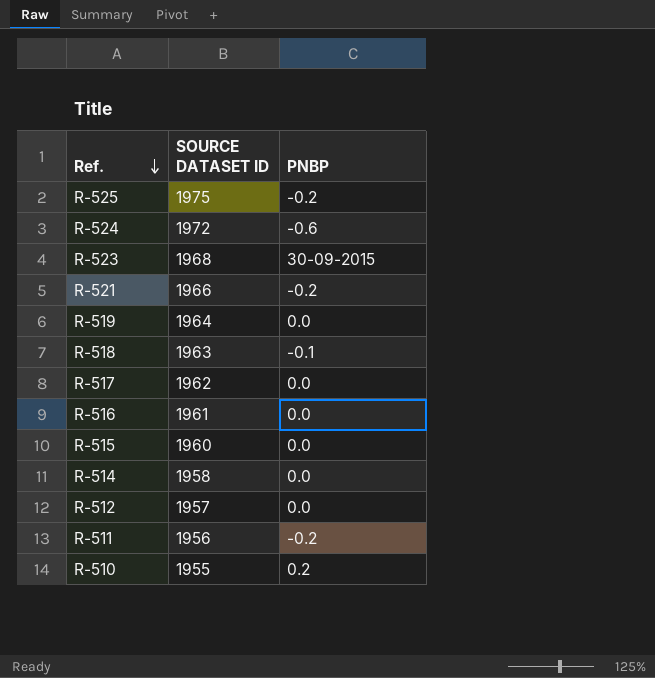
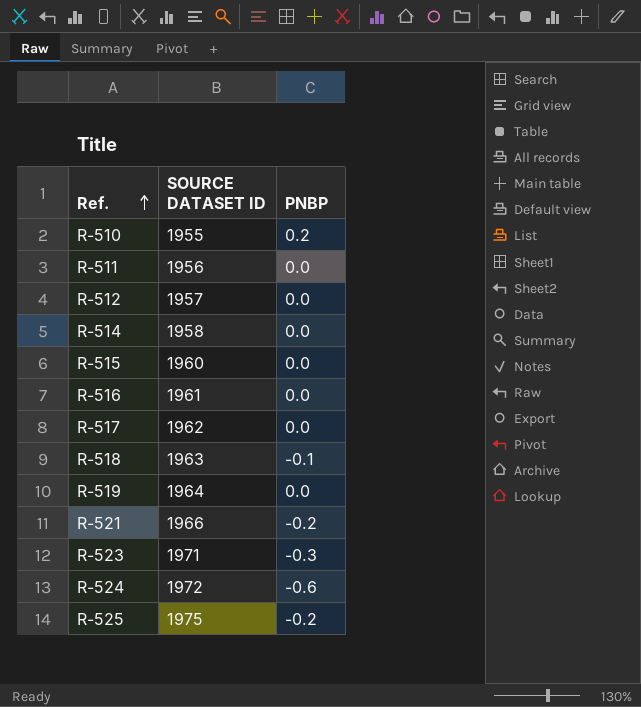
row order: Ref. descending -> Ref. ascending
R-511 | PNBP: -0.2 -> 0.0
R-523 | SOURCE DATASET ID: 1968 -> 1971
R-523 | PNBP: 30-09-2015 -> -0.3

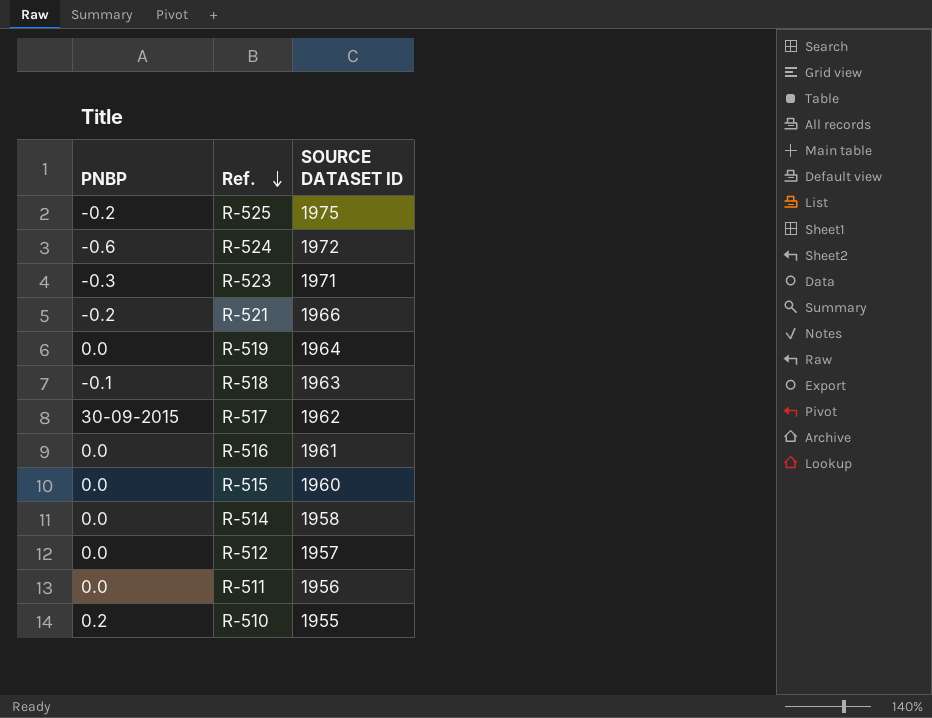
row order: Ref. ascending -> Ref. descending
column PNBP | position: 3 -> 1
R-517 | PNBP: 0.0 -> 30-09-2015

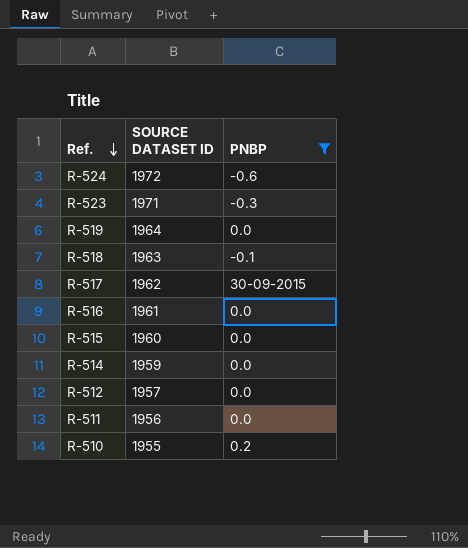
filter: none -> PNBP != -0.2
column PNBP | position: 1 -> 3
R-514 | SOURCE DATASET ID: 1958 -> 1959

